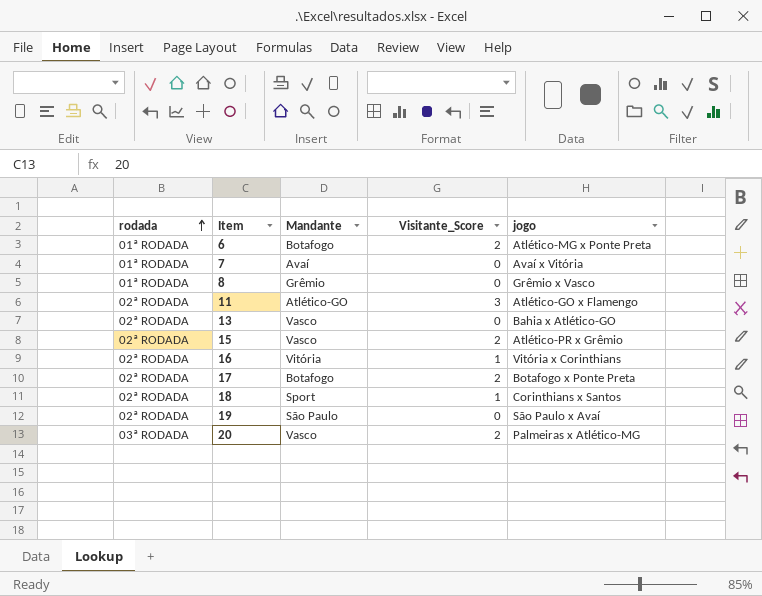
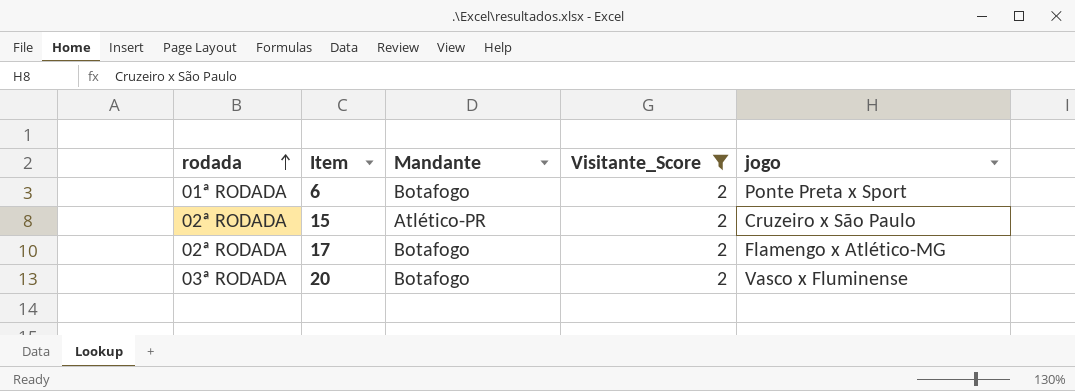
filter: none -> Visitante_Score = 2
6 | jogo: Atlético-MG x Ponte Preta -> Ponte Preta x Sport
15 | Mandante: Vasco -> Atlético-PR
15 | jogo: Atlético-PR x Grêmio -> Cruzeiro x São Paulo
17 | jogo: Botafogo x Ponte Preta -> Flamengo x Atlético-MG
20 | Mandante: Vasco -> Botafogo
20 | jogo: Palmeiras x Atlético-MG -> Vasco x Fluminense

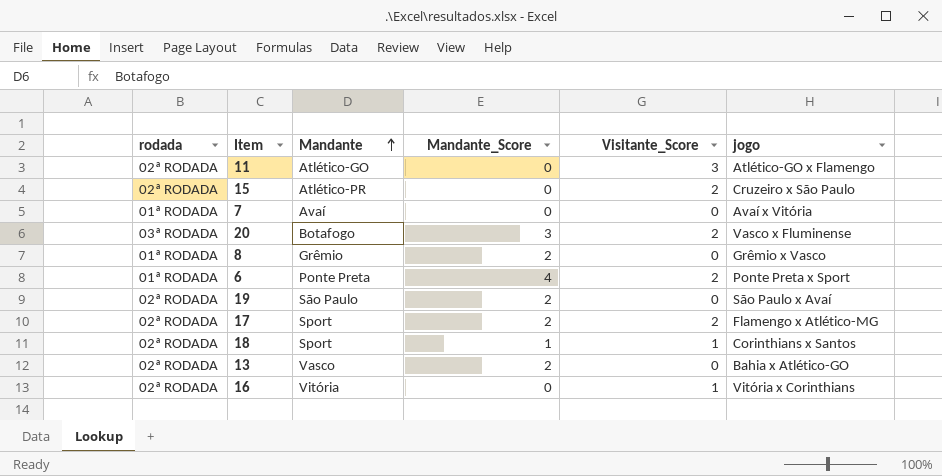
filter: Visitante_Score = 2 -> none
row order: rodada ascending -> Mandante ascending
column Mandante_Score | position: none -> 4
6 | Mandante: Botafogo -> Ponte Preta
17 | Mandante: Botafogo -> Sport

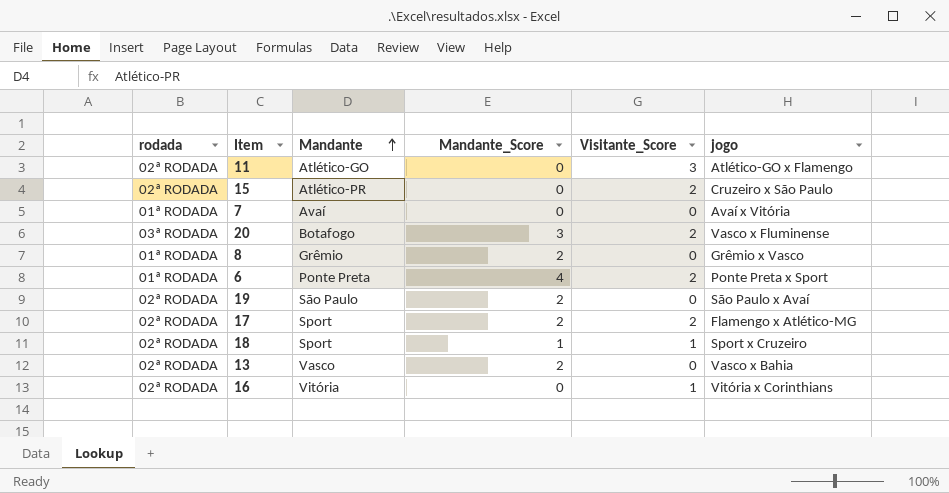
18 | jogo: Corinthians x Santos -> Sport x Cruzeiro
13 | jogo: Bahia x Atlético-GO -> Vasco x Bahia

